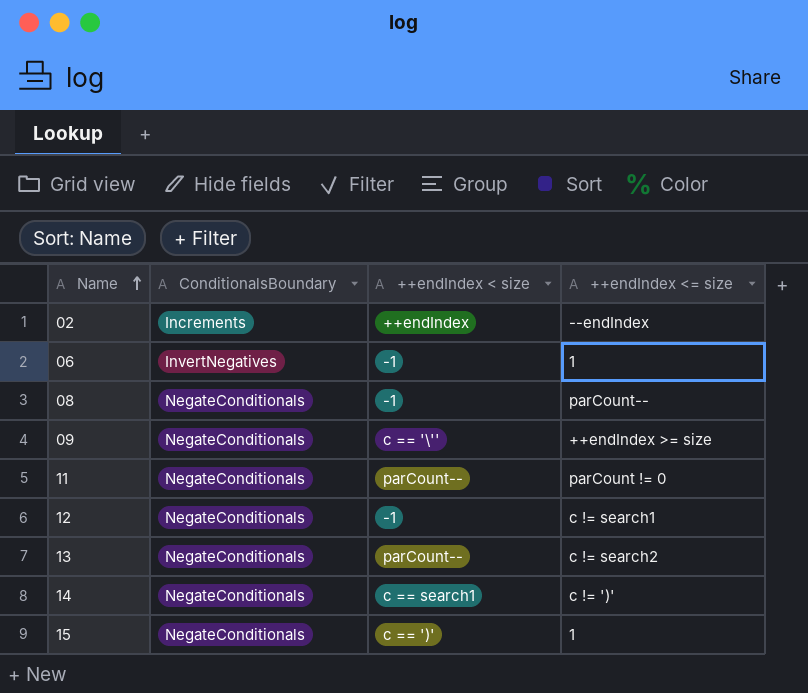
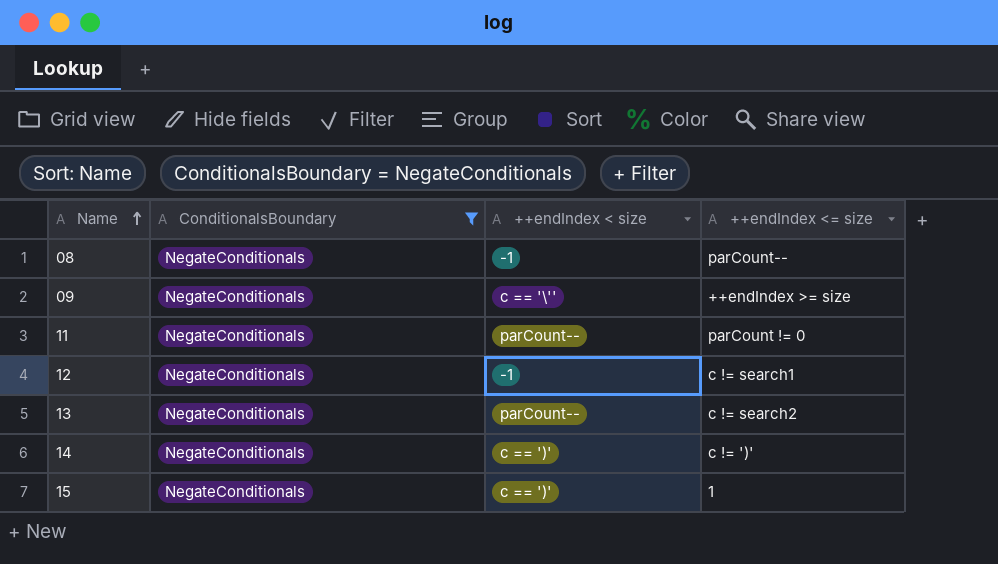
filter: none -> ConditionalsBoundary = NegateConditionals
14 | ++endIndex < size: c == search1 -> c == ')'

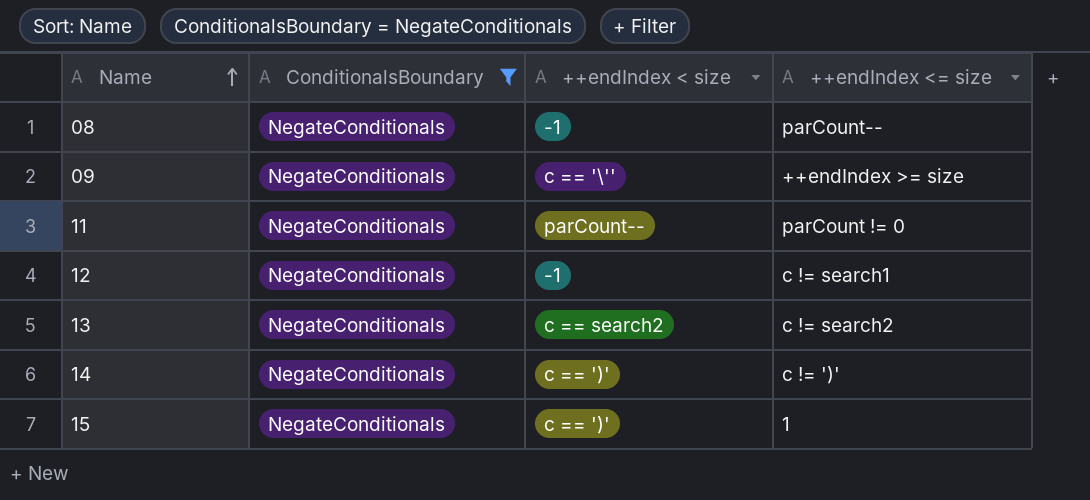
13 | ++endIndex < size: parCount-- -> c == search2

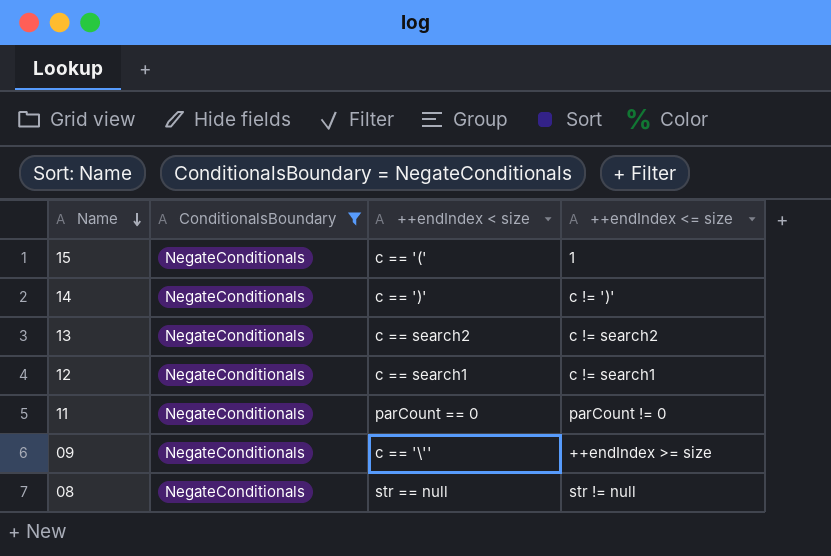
row order: Name ascending -> Name descending
15 | ++endIndex < size: c == ')' -> c == '('
12 | ++endIndex < size: -1 -> c == search1
11 | ++endIndex < size: parCount-- -> parCount == 0
08 | ++endIndex < size: -1 -> str == null
08 | ++endIndex <= size: parCount-- -> str != null

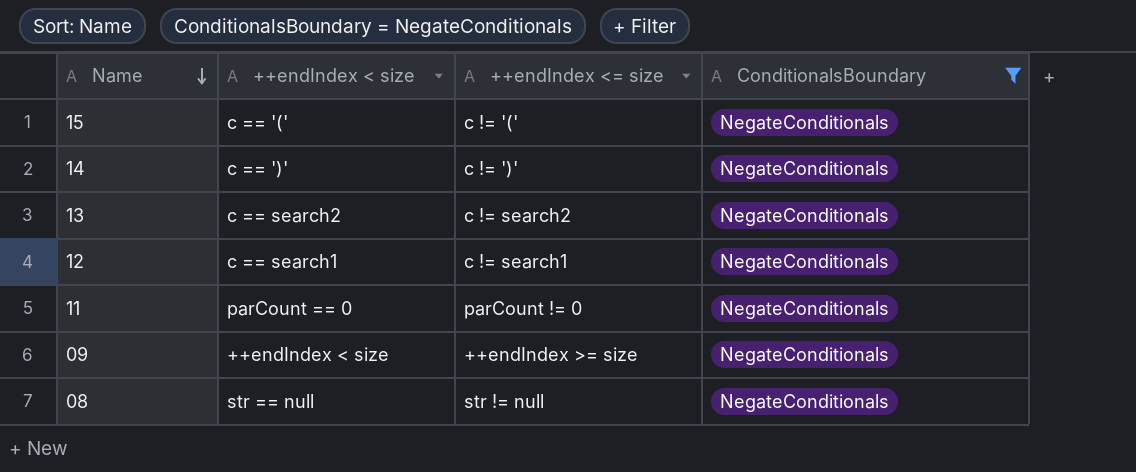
column ConditionalsBoundary | position: 2 -> 4
15 | ++endIndex <= size: 1 -> c != '('
09 | ++endIndex < size: c == '\'' -> ++endIndex < size

